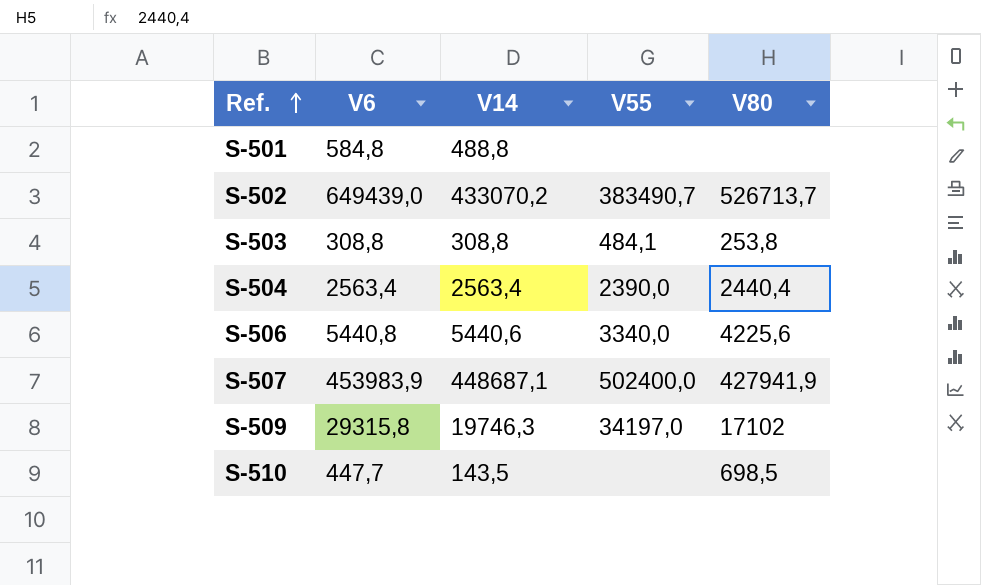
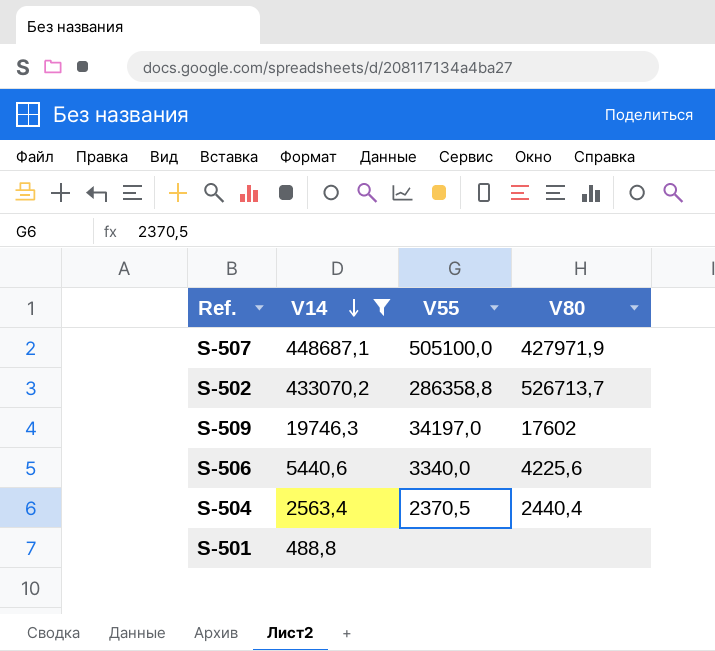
filter: none -> V14 >= 488,8
row order: Ref. ascending -> V14 descending
column V6 | position: 2 -> none
S-507 | V55: 502400,0 -> 505100,0
S-507 | V80: 427941,9 -> 427971,9
S-502 | V55: 383490,7 -> 286358,8
S-509 | V80: 17102 -> 17602
S-504 | V55: 2390,0 -> 2370,5

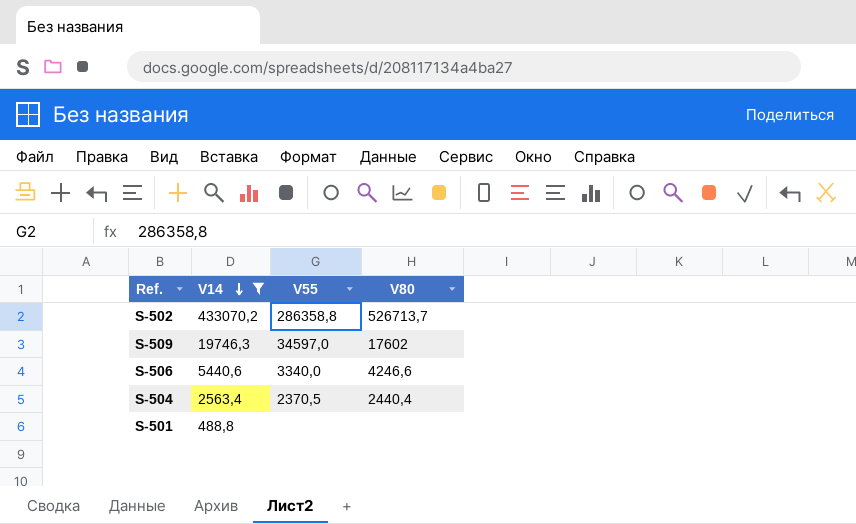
row S-507: 448687,1 | 505100,0 | 427971,9 -> none
S-509 | V55: 34197,0 -> 34597,0
S-506 | V80: 4225,6 -> 4246,6

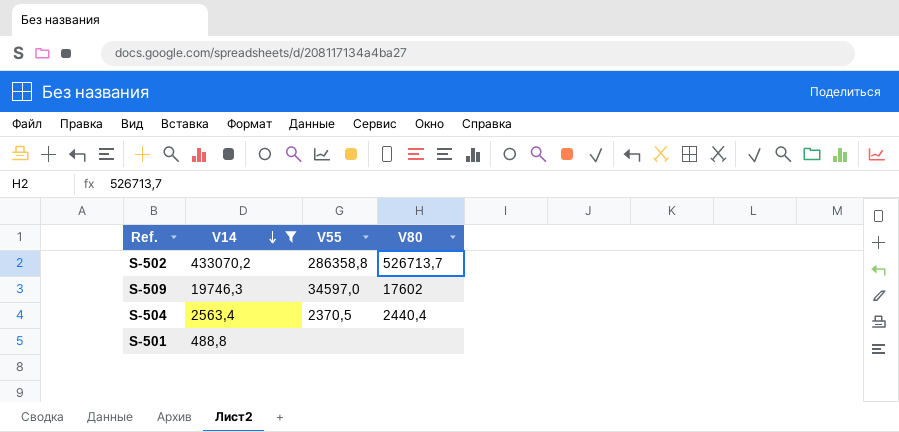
row S-506: 5440,6 | 3340,0 | 4246,6 -> none

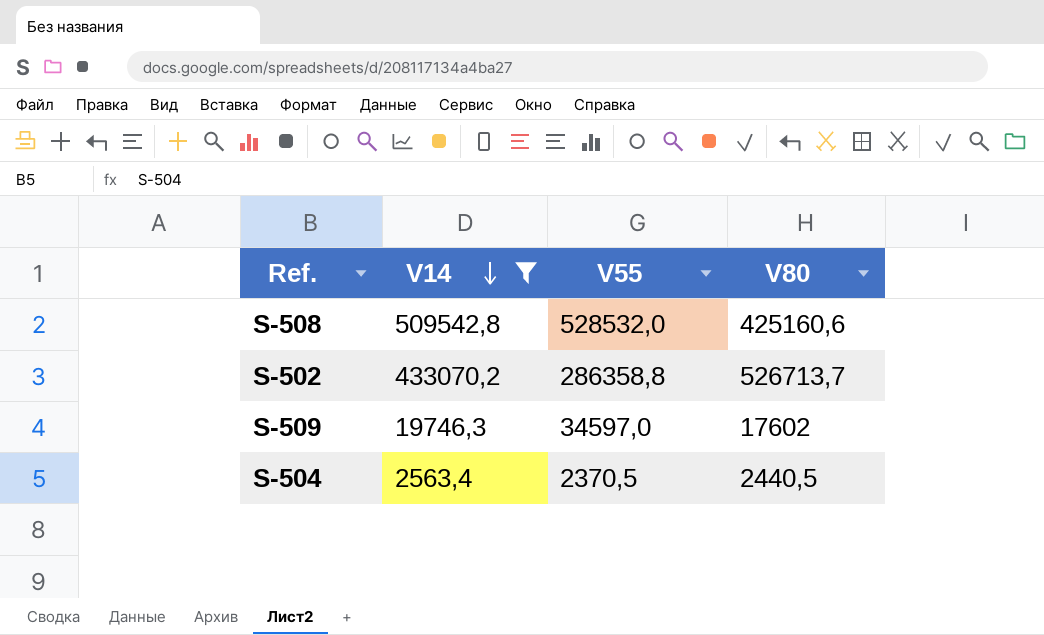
row S-501: 488,8 | none | none -> none
row S-508: none -> 509542,8 | 528532,0 | 425160,6
S-504 | V80: 2440,4 -> 2440,5

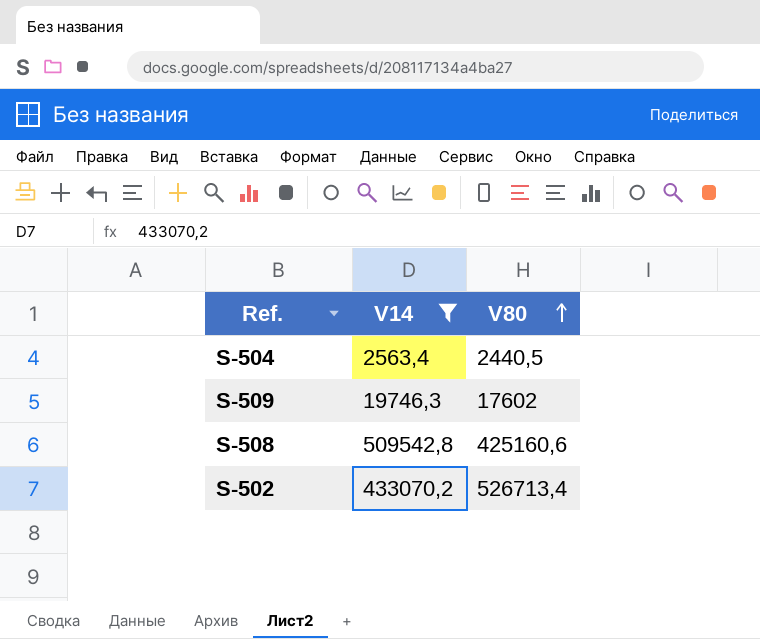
row order: V14 descending -> V80 ascending
column V55 | position: 3 -> none
S-502 | V80: 526713,7 -> 526713,4

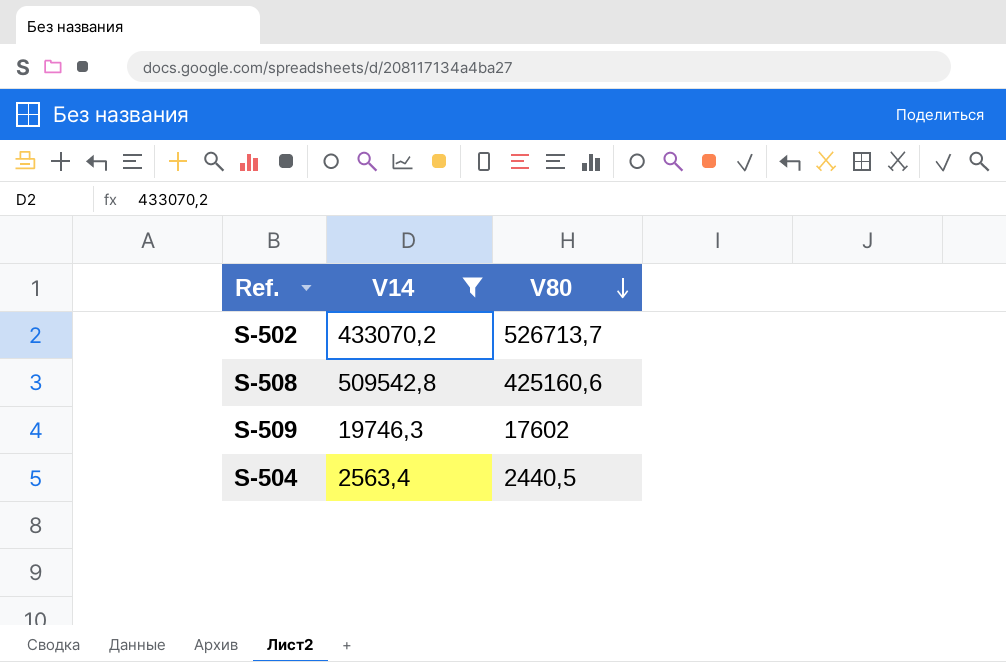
row order: V80 ascending -> V80 descending
S-502 | V80: 526713,4 -> 526713,7

